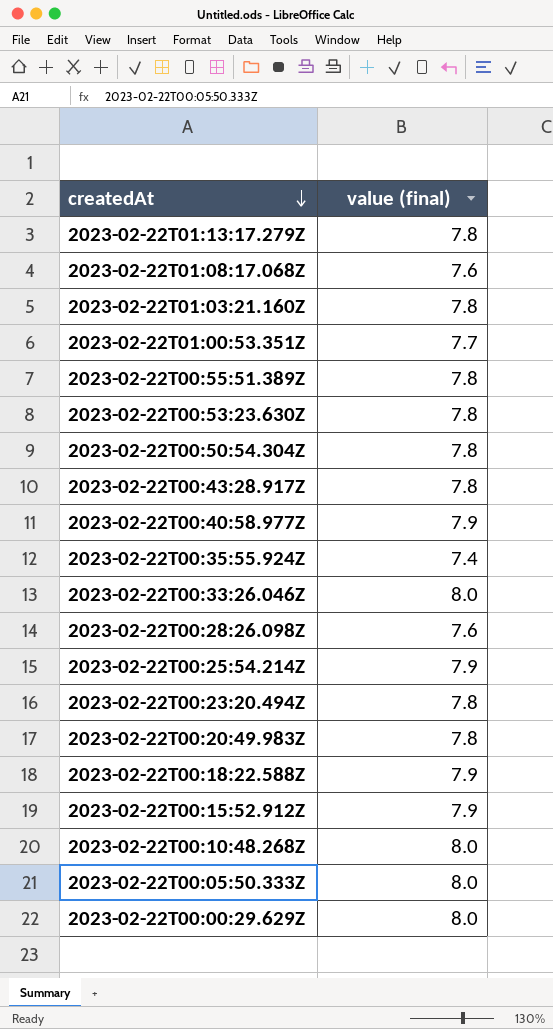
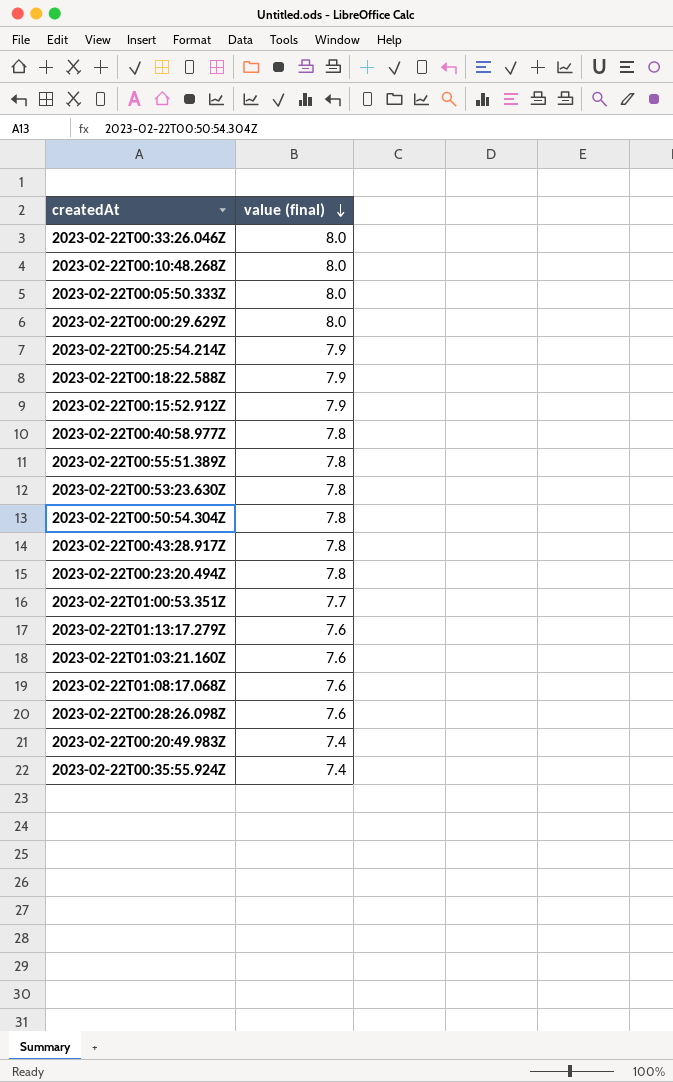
row order: createdAt descending -> value (final) descending
2023-02-22T00:40:58.977Z | value (final): 7.9 -> 7.8
2023-02-22T01:13:17.279Z | value (final): 7.8 -> 7.6
2023-02-22T01:03:21.160Z | value (final): 7.8 -> 7.6
2023-02-22T00:20:49.983Z | value (final): 7.8 -> 7.4

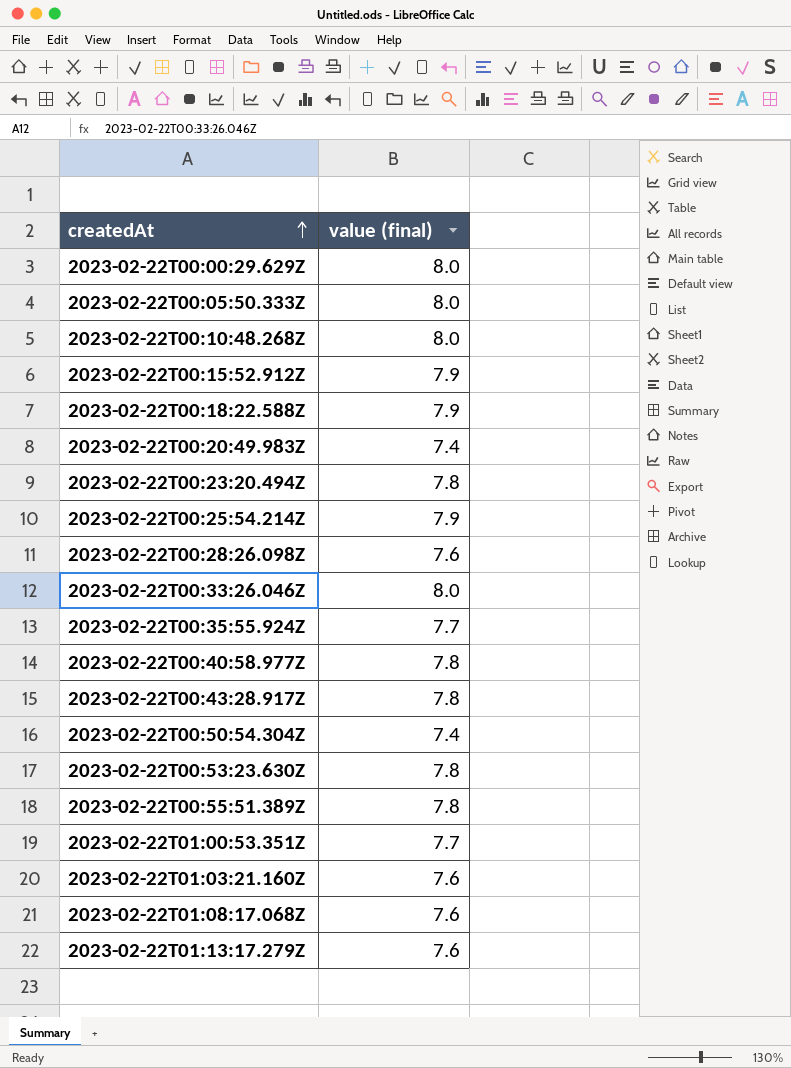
row order: value (final) descending -> createdAt ascending
2023-02-22T00:35:55.924Z | value (final): 7.4 -> 7.7
2023-02-22T00:50:54.304Z | value (final): 7.8 -> 7.4

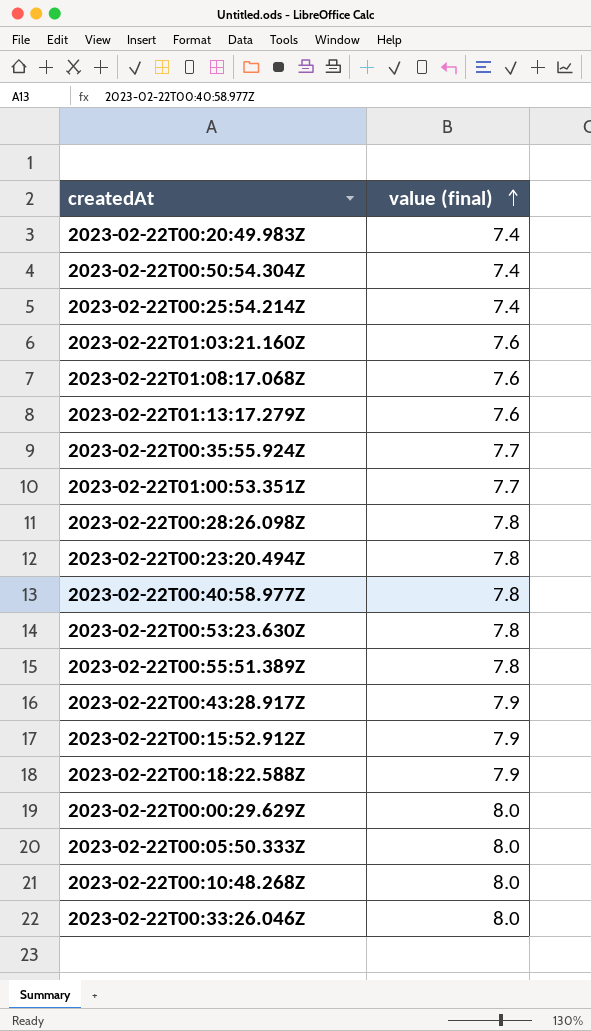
row order: createdAt ascending -> value (final) ascending
2023-02-22T00:25:54.214Z | value (final): 7.9 -> 7.4
2023-02-22T00:28:26.098Z | value (final): 7.6 -> 7.8
2023-02-22T00:43:28.917Z | value (final): 7.8 -> 7.9

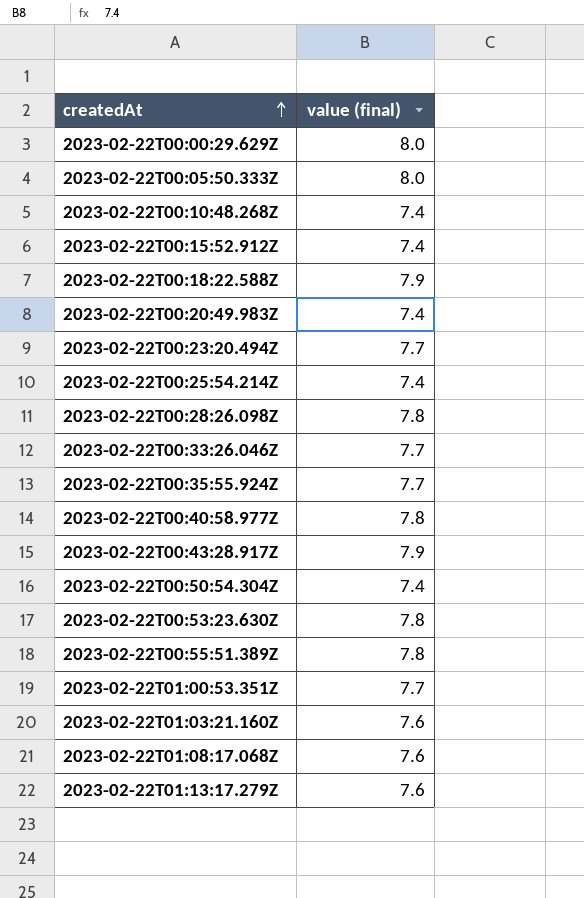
row order: value (final) ascending -> createdAt ascending
2023-02-22T00:10:48.268Z | value (final): 8.0 -> 7.4
2023-02-22T00:15:52.912Z | value (final): 7.9 -> 7.4
2023-02-22T00:23:20.494Z | value (final): 7.8 -> 7.7
2023-02-22T00:33:26.046Z | value (final): 8.0 -> 7.7

